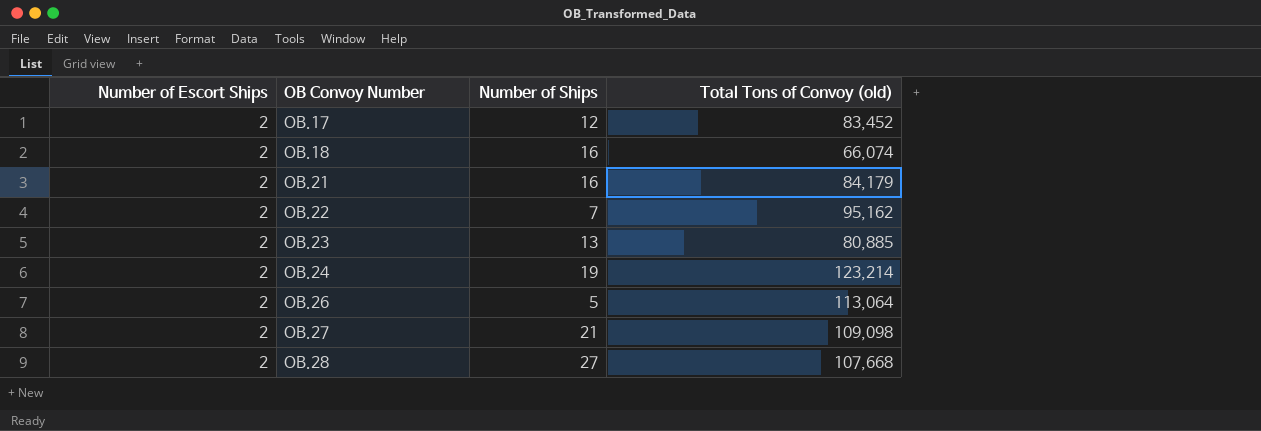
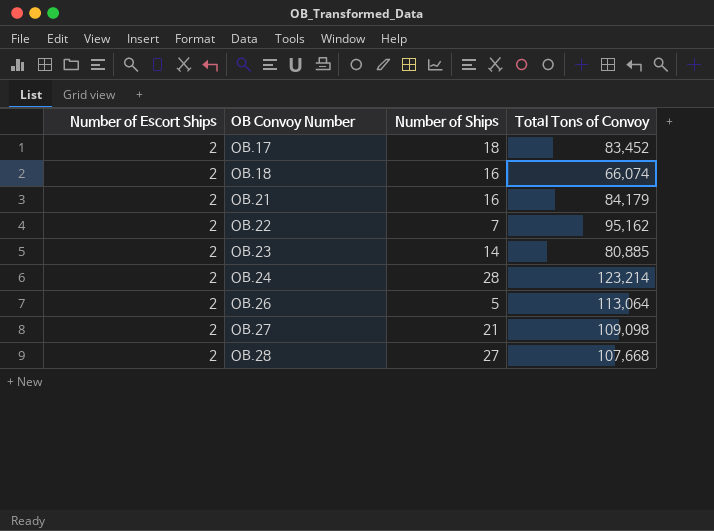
column name: Total Tons of Convoy (old) -> Total Tons of Convoy
OB.17 | Number of Ships: 12 -> 18
OB.23 | Number of Ships: 13 -> 14
OB.24 | Number of Ships: 19 -> 28

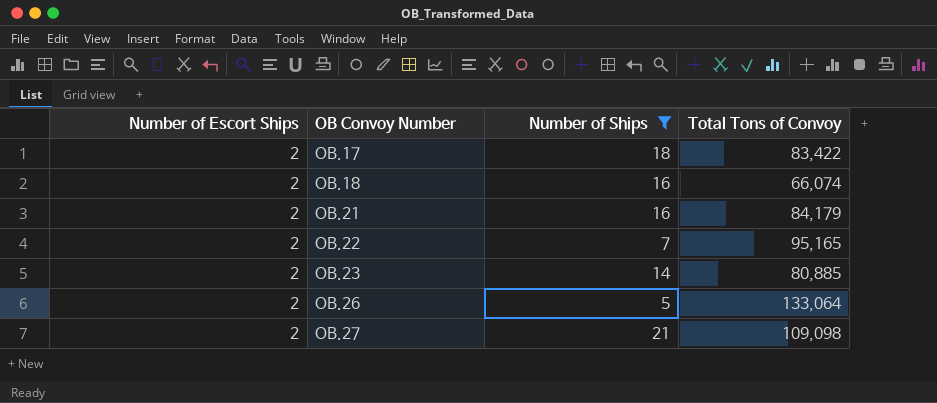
filter: none -> Number of Ships <= 21
OB.17 | Total Tons of Convoy: 83,452 -> 83,422
OB.22 | Total Tons of Convoy: 95,162 -> 95,165
OB.26 | Total Tons of Convoy: 113,064 -> 133,064

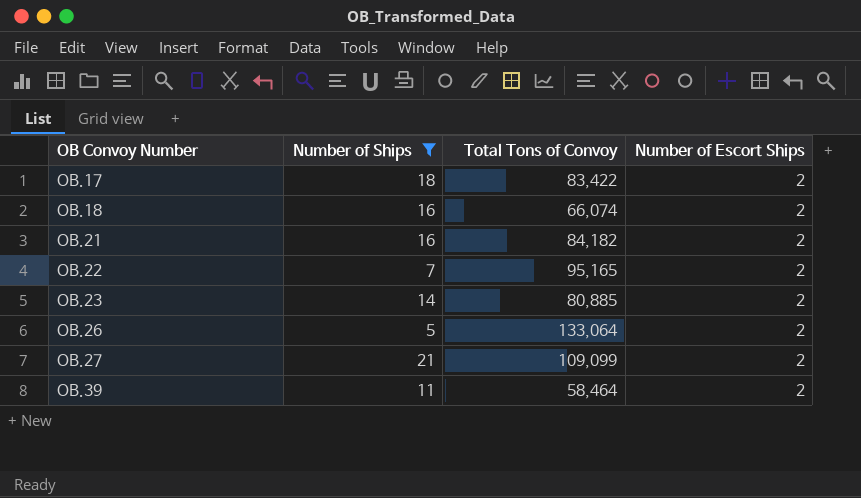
column Number of Escort Ships | position: 1 -> 4
OB.21 | Total Tons of Convoy: 84,179 -> 84,182
OB.27 | Total Tons of Convoy: 109,098 -> 109,099
row OB.39: none -> 11 | 58,464 | 2

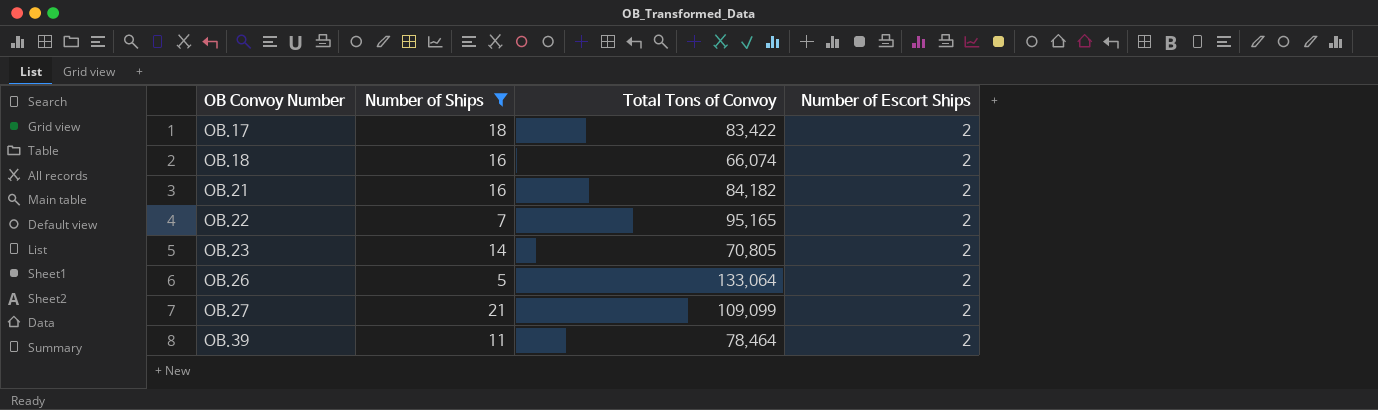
OB.23 | Total Tons of Convoy: 80,885 -> 70,805
OB.39 | Total Tons of Convoy: 58,464 -> 78,464

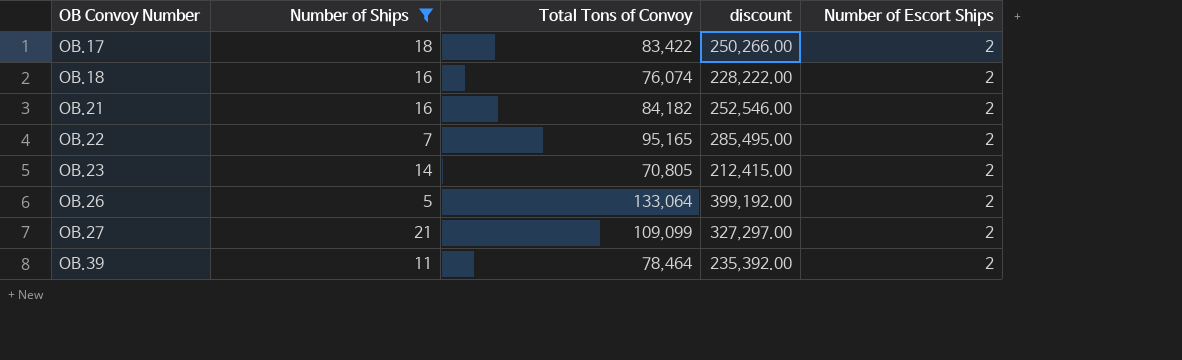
column discount | formula: none -> [Total Tons of Convoy] * 3
OB.18 | Total Tons of Convoy: 66,074 -> 76,074

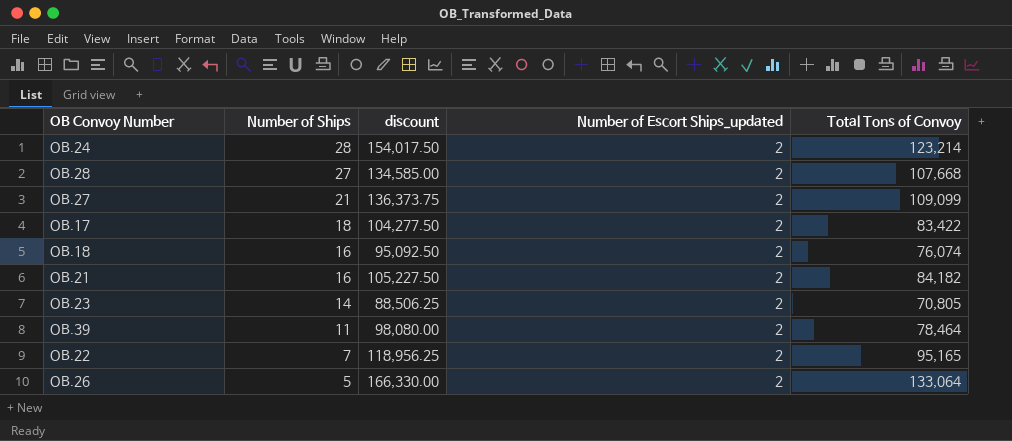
filter: Number of Ships <= 21 -> none
row order: OB Convoy Number ascending -> Number of Ships descending
column discount | formula: [Total Tons of Convoy] * 3 -> [Total Tons of Convoy] * 1.25
column name: Number of Escort Ships -> Number of Escort Ships_updated
column Total Tons of Convoy | position: 3 -> 5

